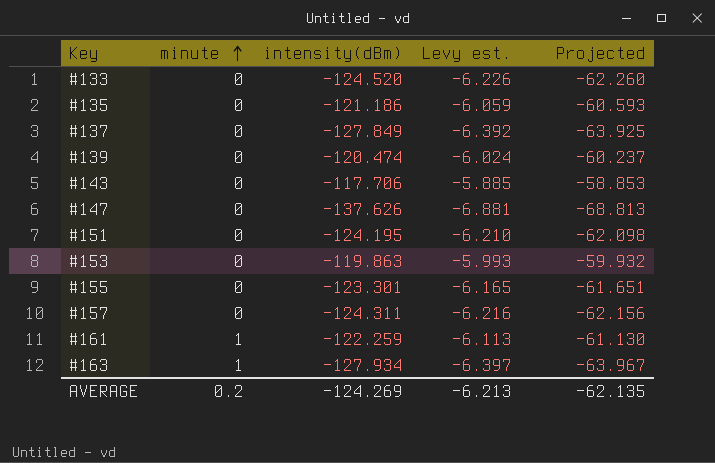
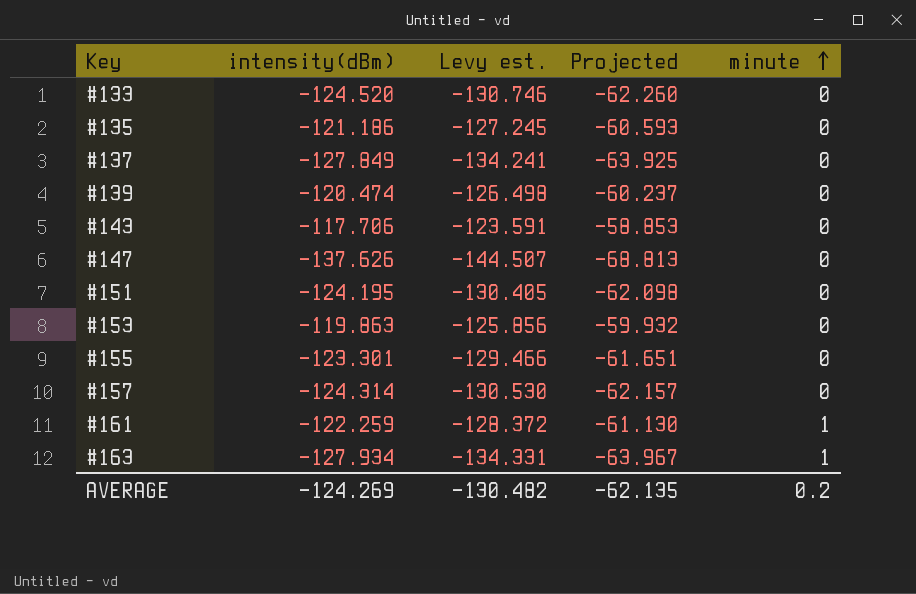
column Levy est. | formula: [intensity(dBm)] * 0.05 -> [intensity(dBm)] * 1.05
column minute | position: 2 -> 5
#157 | intensity(dBm): -124.311 -> -124.314
#157 | Projected: -62.156 -> -62.157
AVERAGE | Levy est.: -6.213 -> -130.482

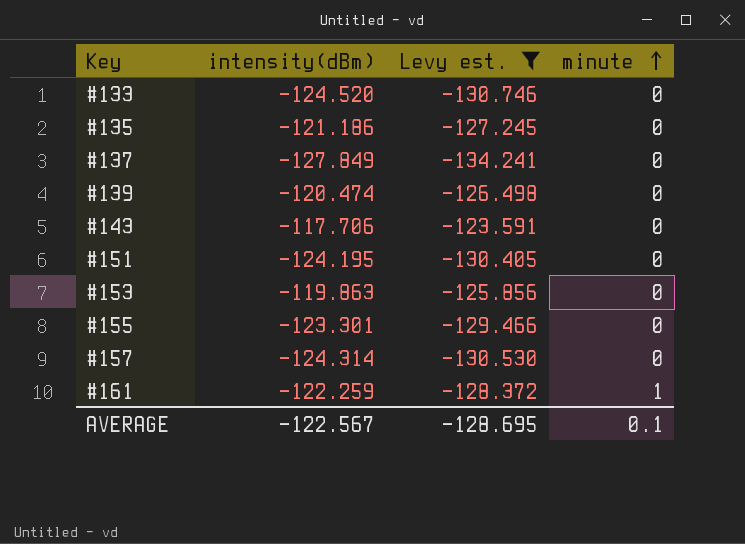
filter: none -> Levy est. >= -134.241
column Projected | formula: [intensity(dBm)] * 0.5 -> none
AVERAGE | intensity(dBm): -124.269 -> -122.567
AVERAGE | Levy est.: -130.482 -> -128.695
AVERAGE | minute: 0.2 -> 0.1

